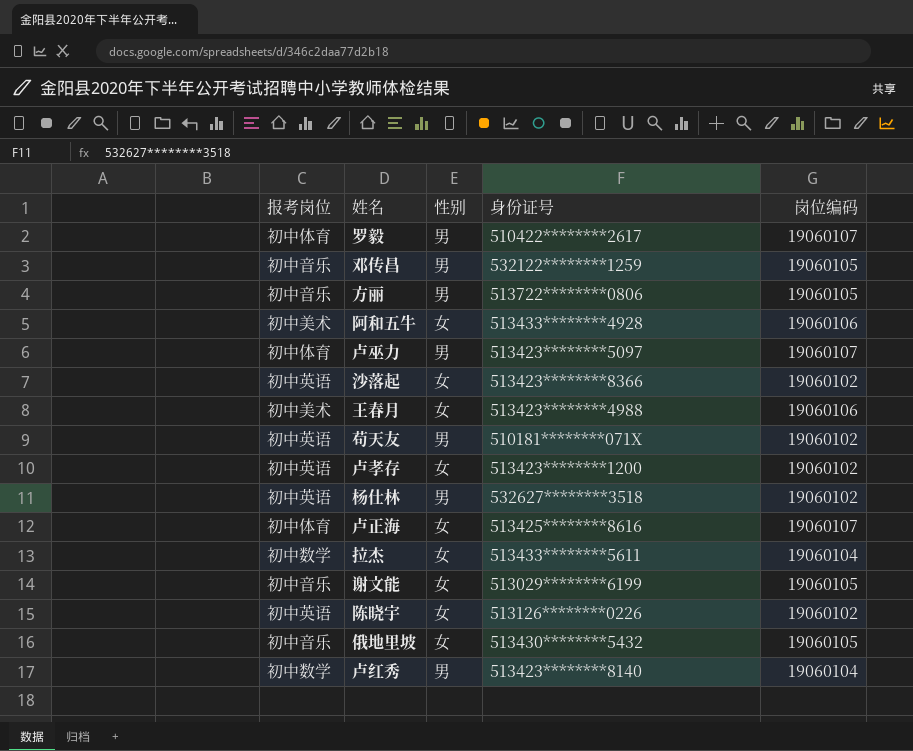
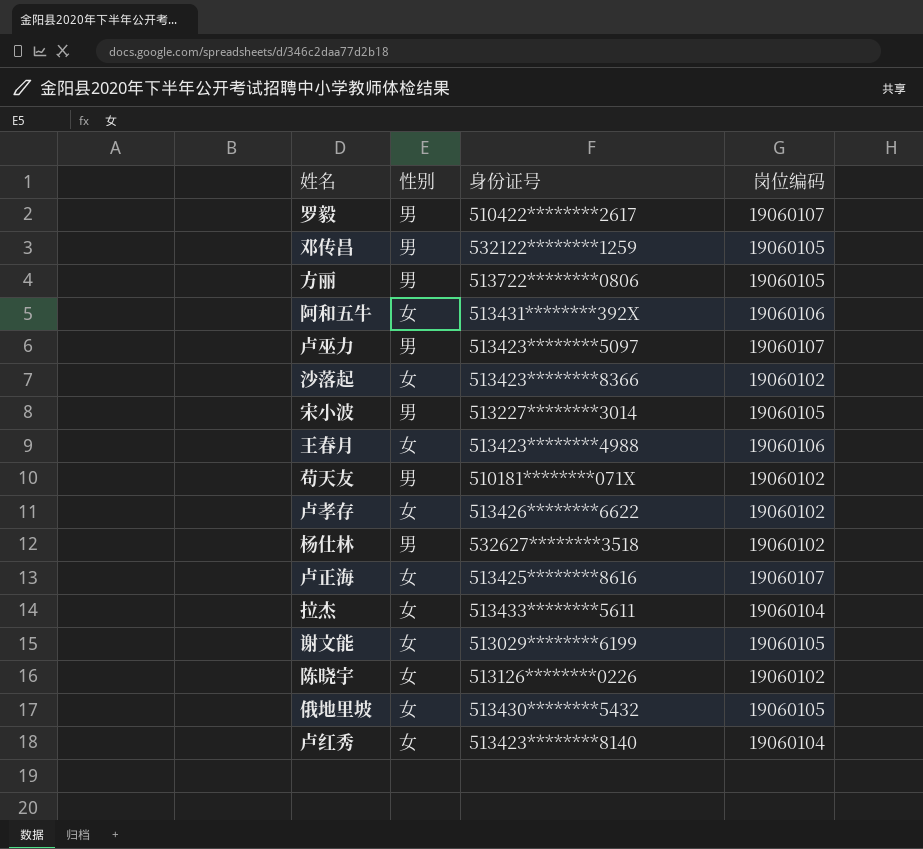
column 报考岗位 | position: 1 -> none
阿和五牛 | 身份证号: 513433********4928 -> 513431********392X
row 宋小波: none -> 男 | 513227********3014 | 19060105
卢孝存 | 身份证号: 513423********1200 -> 513426********6622
卢红秀 | 性别: 男 -> 女

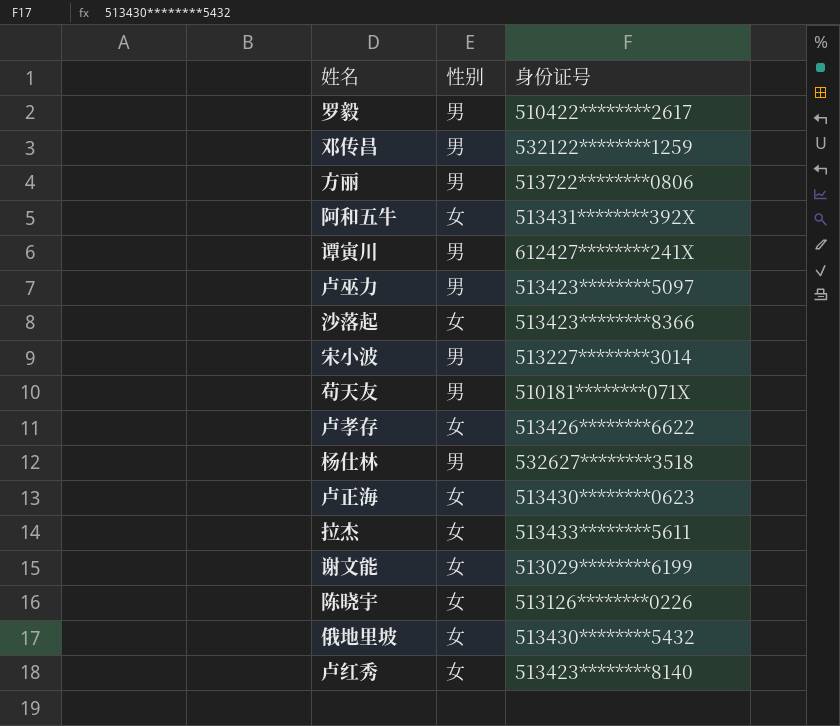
column 岗位编码 | position: 4 -> none
row 王春月: 女 | 513423********4988 | 19060106 -> none
row 谭寅川: none -> 男 | 612427********241X
卢正海 | 身份证号: 513425********8616 -> 513430********0623

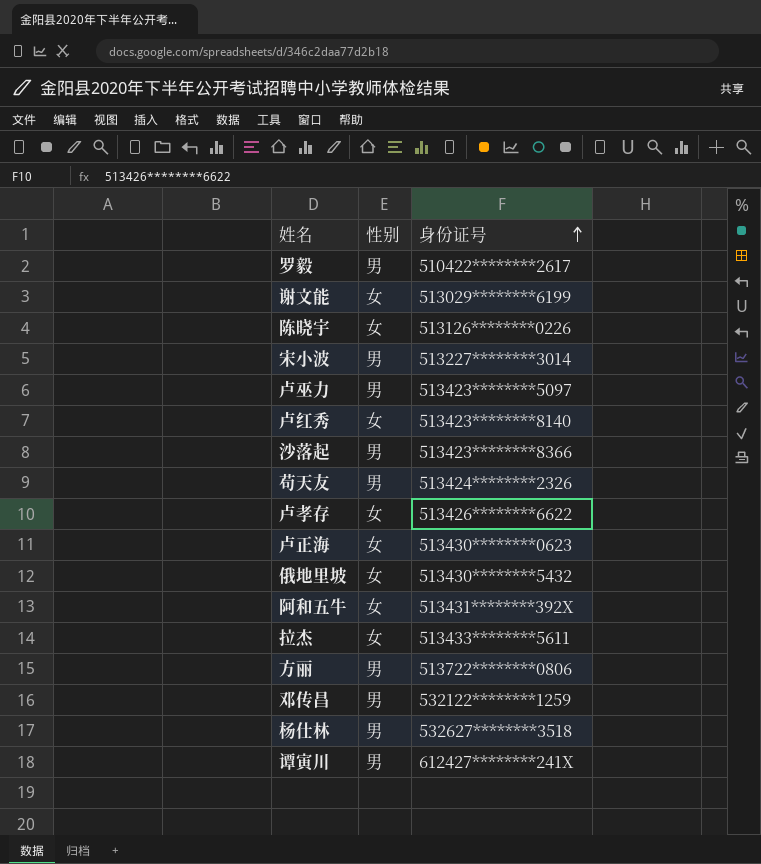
row order: none -> 身份证号 ascending
沙落起 | 性别: 女 -> 男
苟天友 | 身份证号: 510181********071X -> 513424********2326

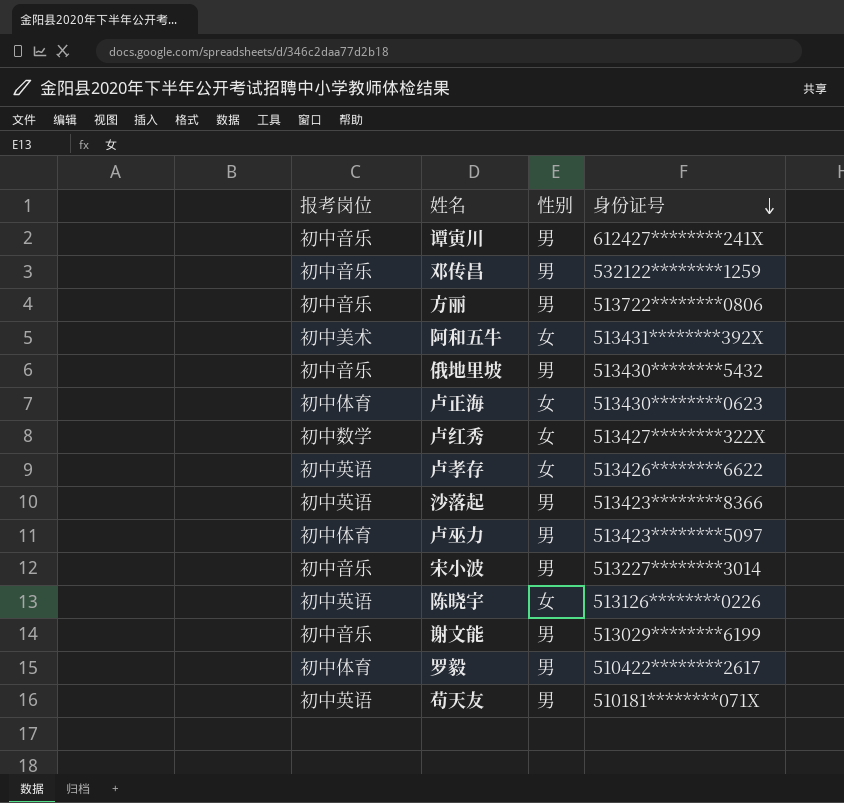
row order: 身份证号 ascending -> 身份证号 descending
column 报考岗位 | position: none -> 1
row 拉杰: 女 | 513433********5611 -> none
row 杨仕林: 男 | 532627********3518 -> none
俄地里坡 | 性别: 女 -> 男
卢红秀 | 身份证号: 513423********8140 -> 513427********322X
谢文能 | 性别: 女 -> 男
苟天友 | 身份证号: 513424********2326 -> 510181********071X

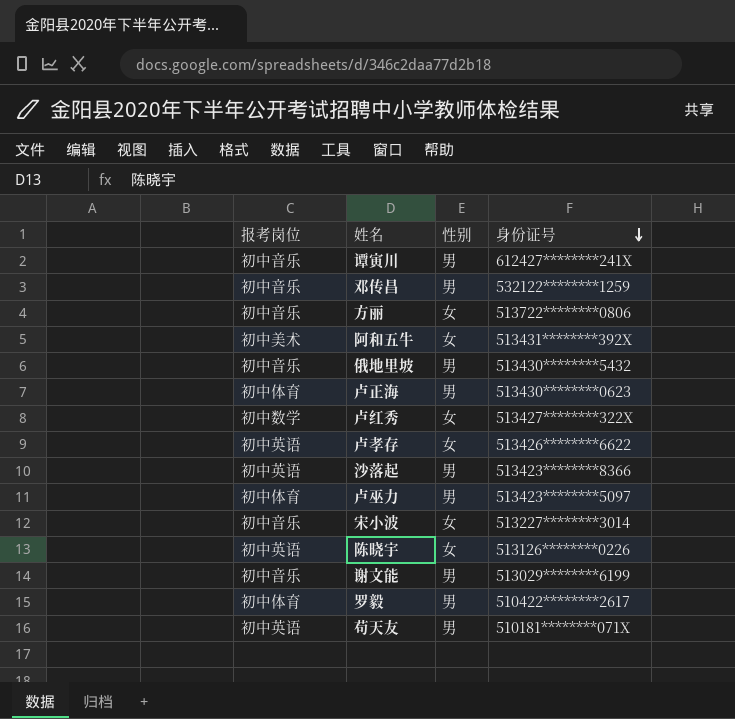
方丽 | 性别: 男 -> 女
卢正海 | 性别: 女 -> 男
宋小波 | 性别: 男 -> 女

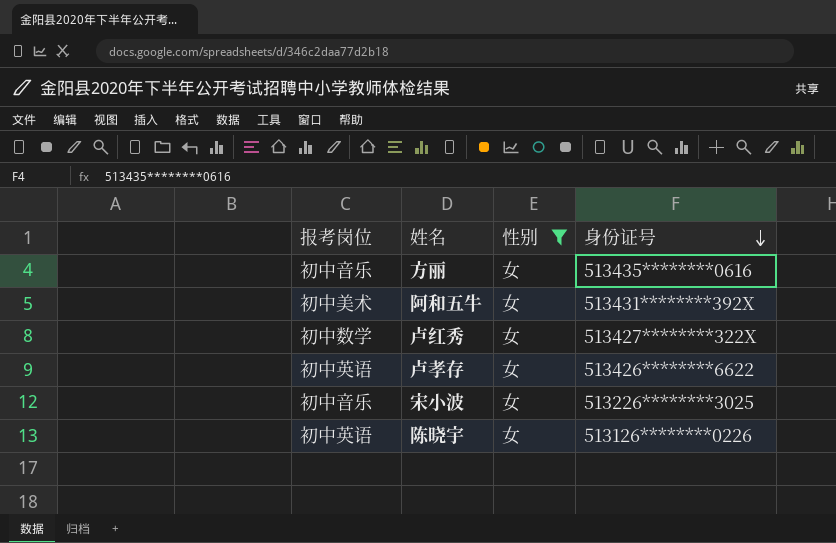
filter: none -> 性别 = 女
方丽 | 身份证号: 513722********0806 -> 513435********0616
宋小波 | 身份证号: 513227********3014 -> 513226********3025

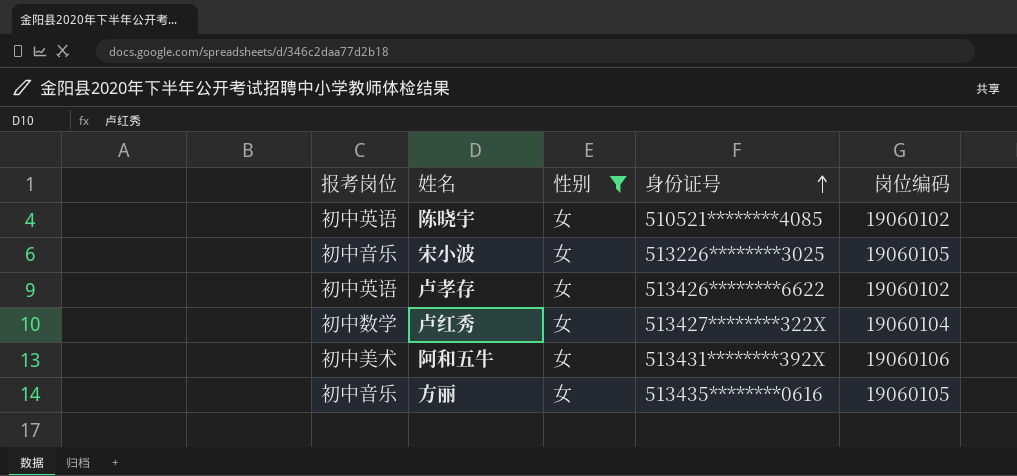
row order: 身份证号 descending -> 身份证号 ascending
column 岗位编码 | position: none -> 5
陈晓宇 | 身份证号: 513126********0226 -> 510521********4085

